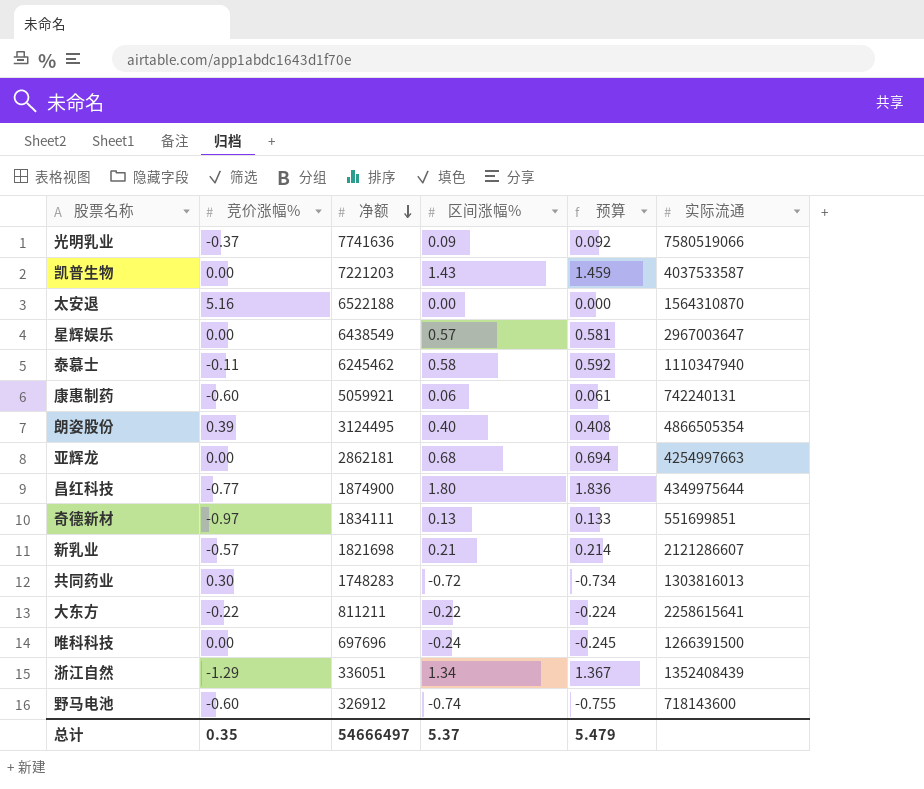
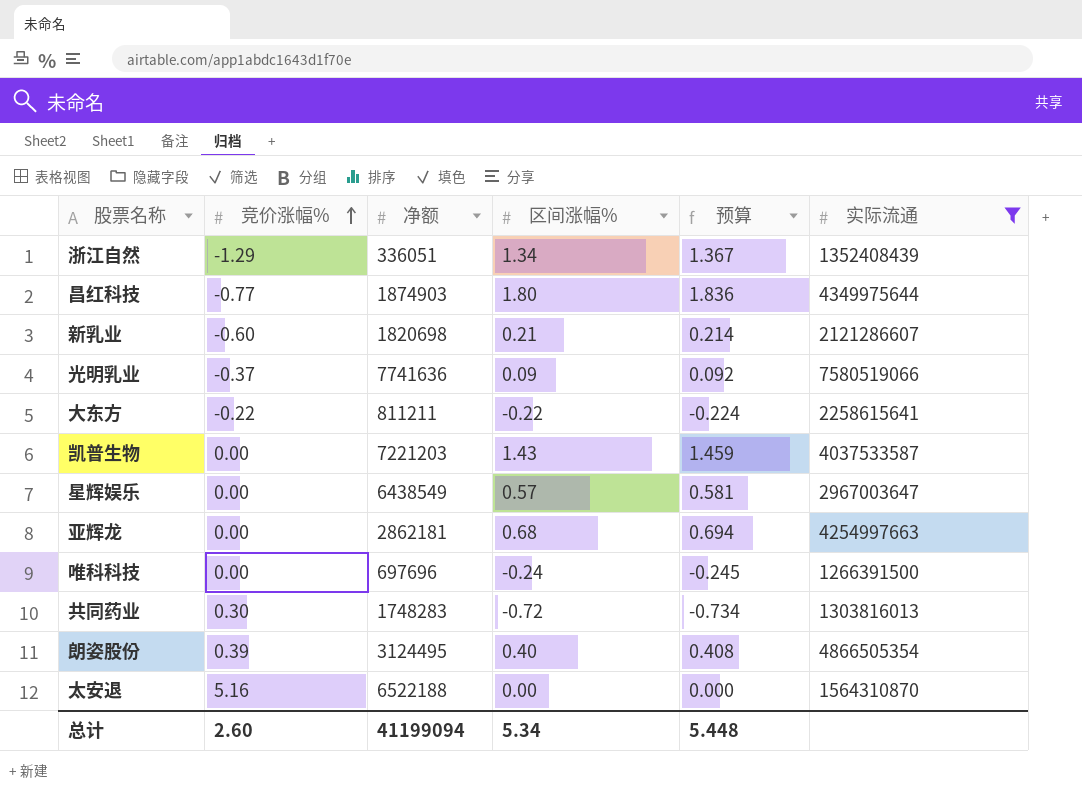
filter: none -> 实际流通 >= 1266391500
row order: 净额 descending -> 竞价涨幅% ascending
昌红科技 | 净额: 1874900 -> 1874903
新乳业 | 竞价涨幅%: -0.57 -> -0.60
新乳业 | 净额: 1821698 -> 1820698
总计 | 竞价涨幅%: 0.35 -> 2.60
总计 | 净额: 54666497 -> 41199094
总计 | 区间涨幅%: 5.37 -> 5.34
总计 | 预算: 5.479 -> 5.448

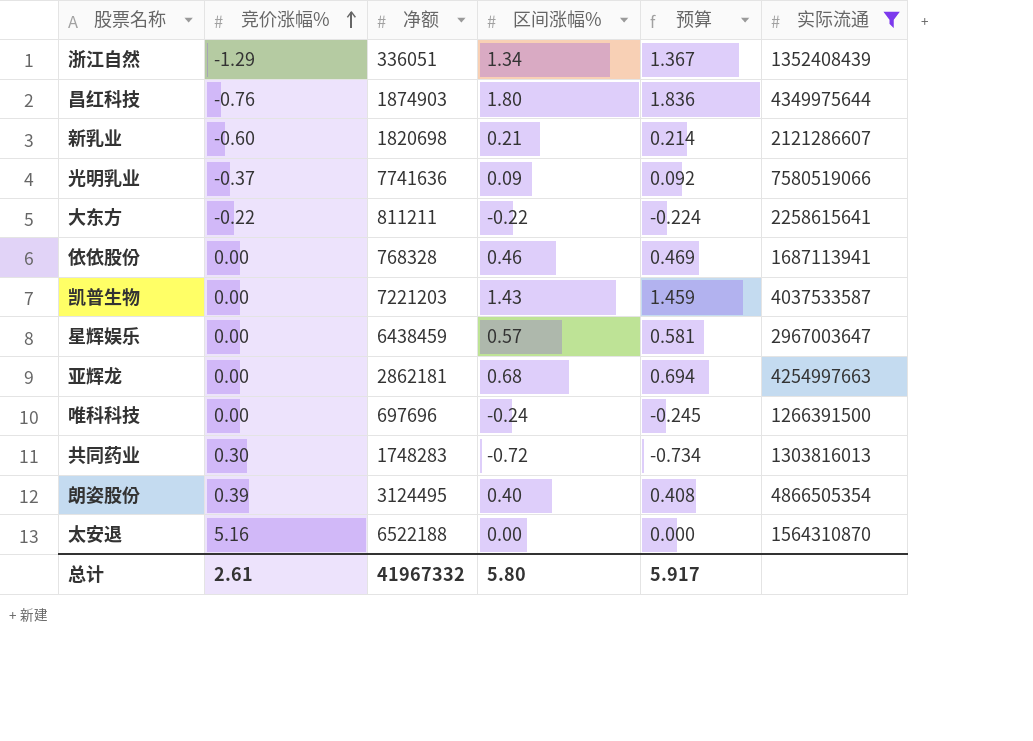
昌红科技 | 竞价涨幅%: -0.77 -> -0.76
row 依依股份: none -> 0.00 | 768328 | 0.46 | 0.469 | 1687113941
星辉娱乐 | 净额: 6438549 -> 6438459
总计 | 竞价涨幅%: 2.60 -> 2.61
总计 | 净额: 41199094 -> 41967332
总计 | 区间涨幅%: 5.34 -> 5.80
总计 | 预算: 5.448 -> 5.917

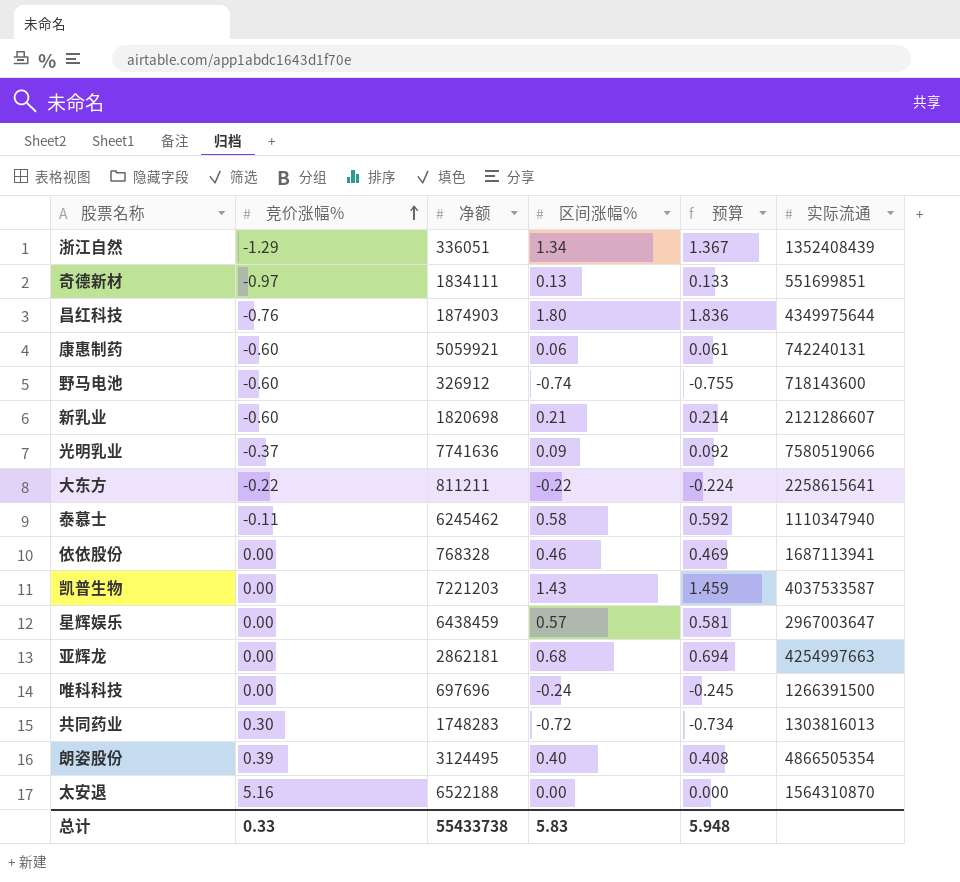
filter: 实际流通 >= 1266391500 -> none
总计 | 竞价涨幅%: 2.61 -> 0.33
总计 | 净额: 41967332 -> 55433738
总计 | 区间涨幅%: 5.80 -> 5.83
总计 | 预算: 5.917 -> 5.948

